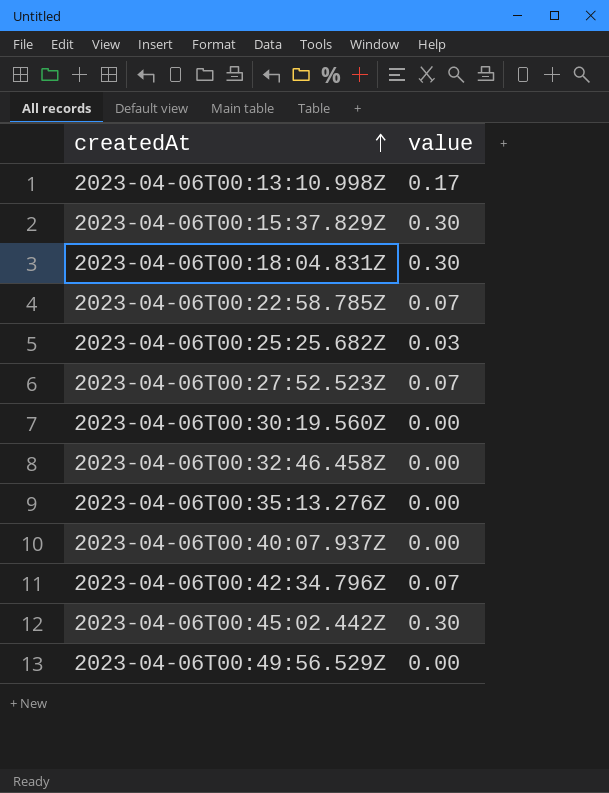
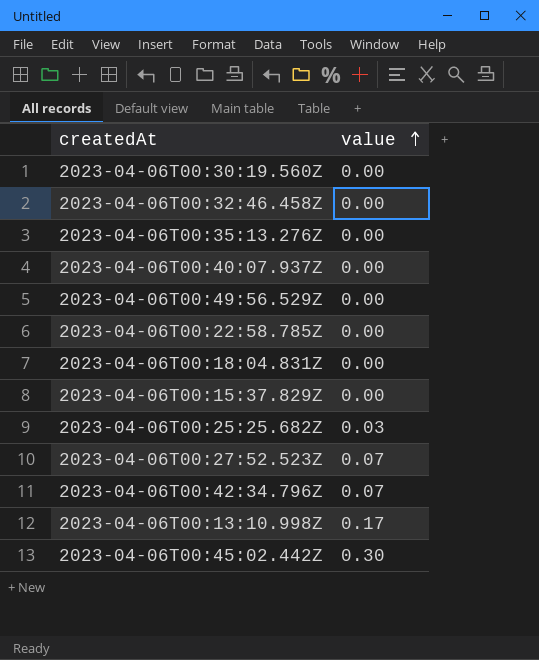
row order: createdAt ascending -> value ascending
2023-04-06T00:22:58.785Z | value: 0.07 -> 0.00
2023-04-06T00:18:04.831Z | value: 0.30 -> 0.00
2023-04-06T00:15:37.829Z | value: 0.30 -> 0.00

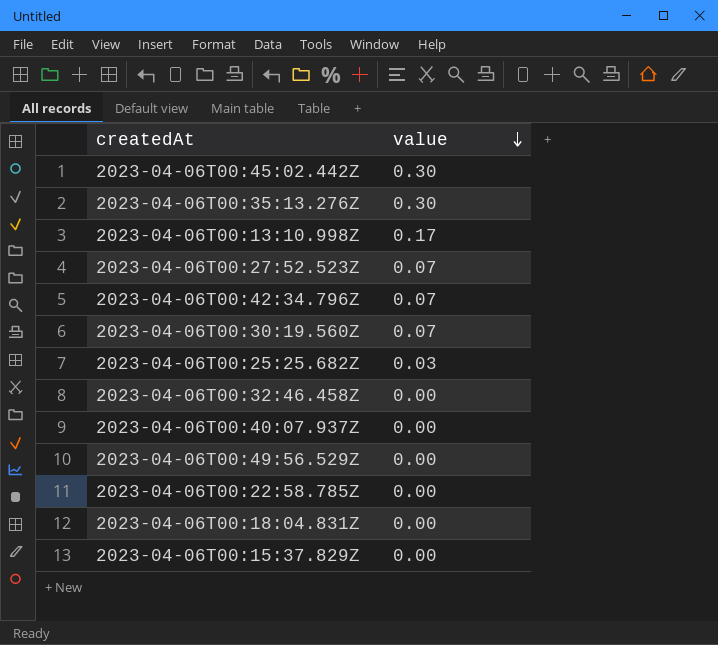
row order: value ascending -> value descending
2023-04-06T00:35:13.276Z | value: 0.00 -> 0.30
2023-04-06T00:30:19.560Z | value: 0.00 -> 0.07

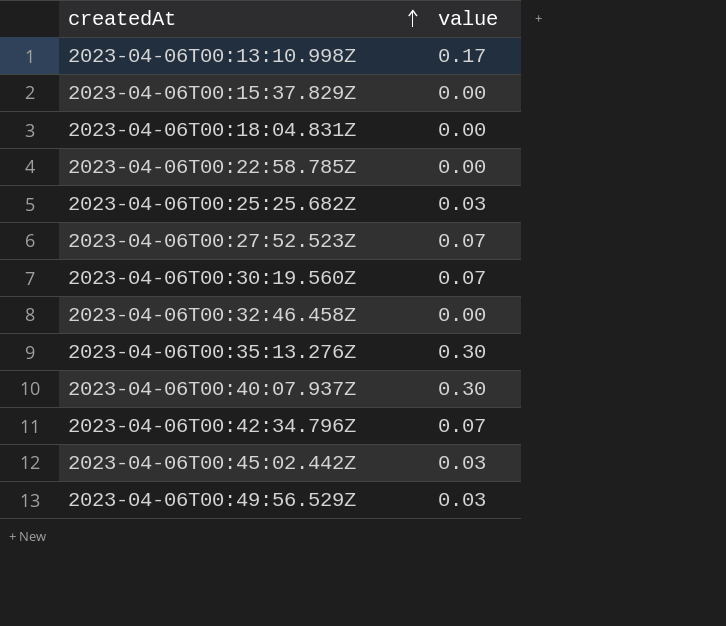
row order: value descending -> createdAt ascending
2023-04-06T00:40:07.937Z | value: 0.00 -> 0.30
2023-04-06T00:45:02.442Z | value: 0.30 -> 0.03
2023-04-06T00:49:56.529Z | value: 0.00 -> 0.03

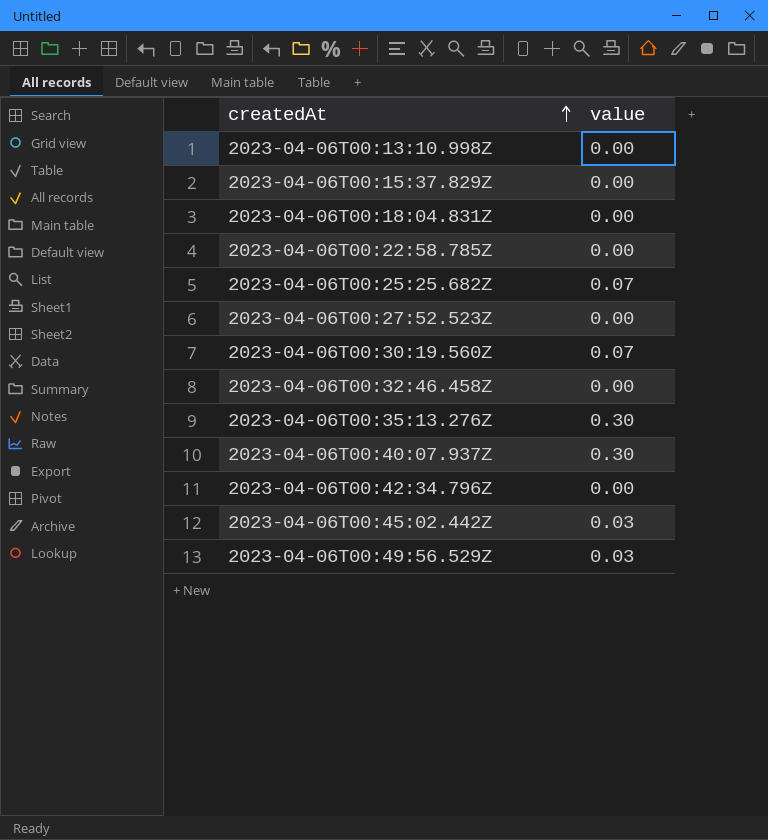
2023-04-06T00:13:10.998Z | value: 0.17 -> 0.00
2023-04-06T00:25:25.682Z | value: 0.03 -> 0.07
2023-04-06T00:27:52.523Z | value: 0.07 -> 0.00
2023-04-06T00:42:34.796Z | value: 0.07 -> 0.00

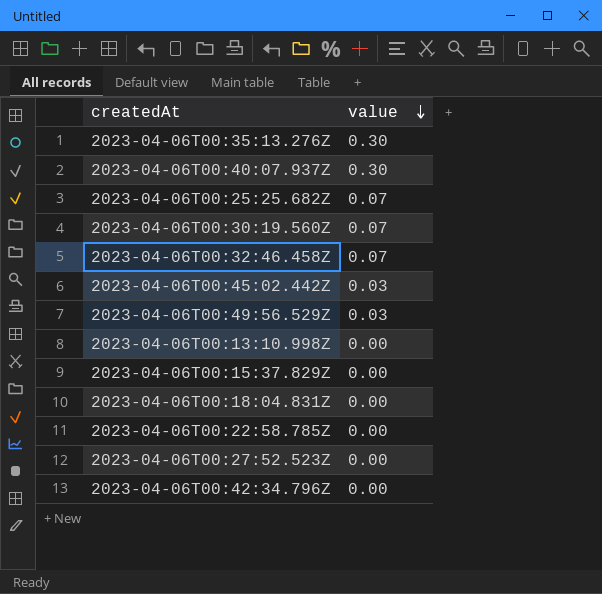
row order: createdAt ascending -> value descending
2023-04-06T00:32:46.458Z | value: 0.00 -> 0.07

